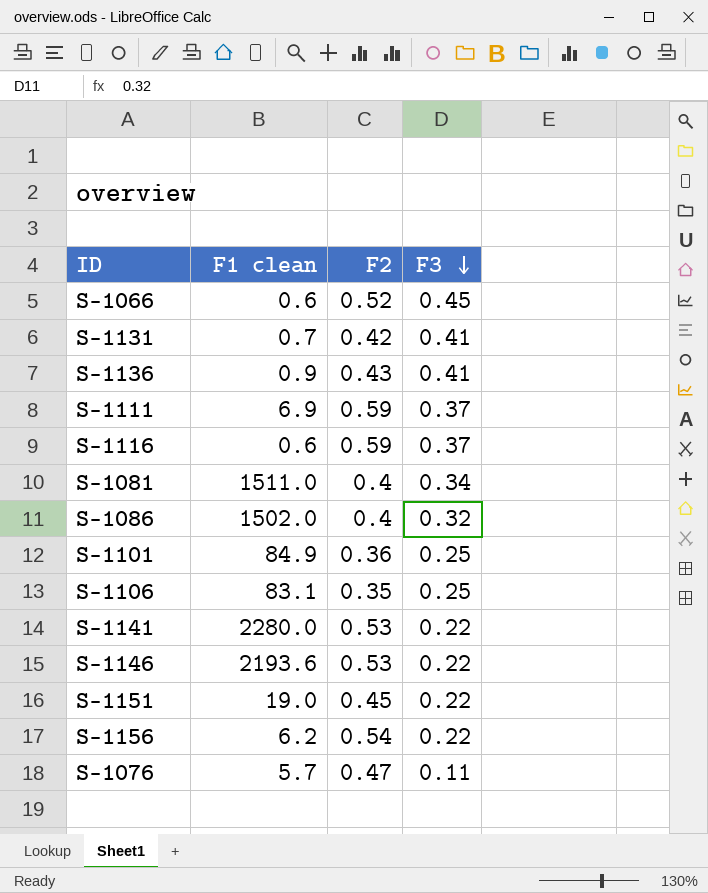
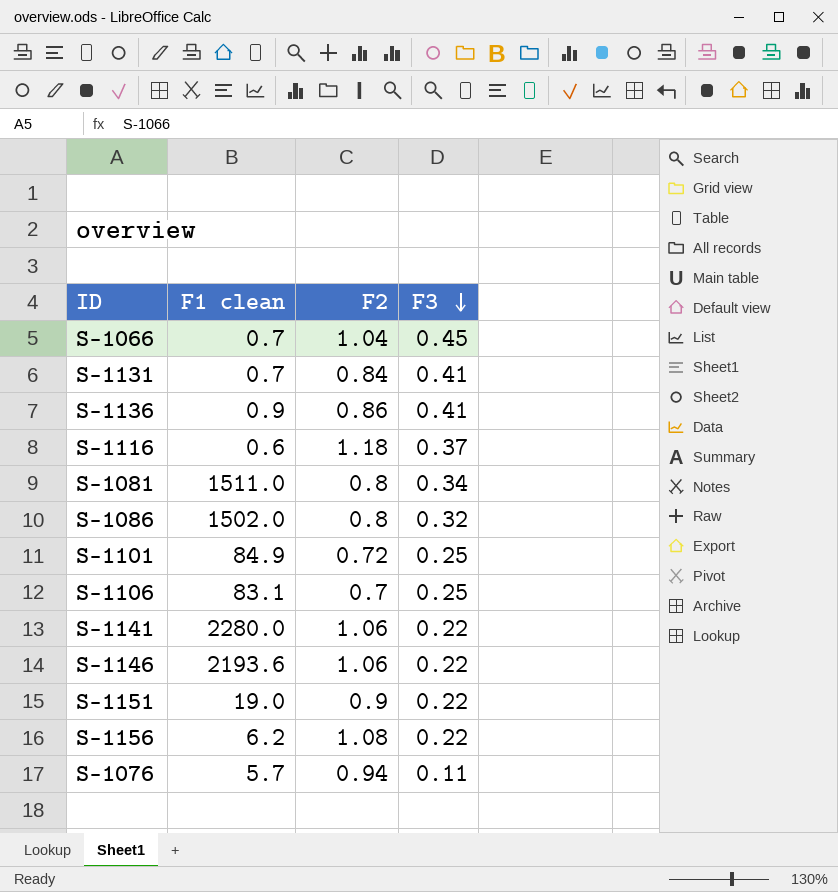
row S-1111: 6.9 | 0.59 | 0.37 -> none
S-1066 | F1 clean: 0.6 -> 0.7
S-1066 | F2: 0.52 -> 1.04
S-1131 | F2: 0.42 -> 0.84
S-1136 | F2: 0.43 -> 0.86
S-1116 | F2: 0.59 -> 1.18
S-1081 | F2: 0.4 -> 0.8
S-1086 | F2: 0.4 -> 0.8
S-1101 | F2: 0.36 -> 0.72
S-1106 | F2: 0.35 -> 0.7
S-1141 | F2: 0.53 -> 1.06
S-1146 | F2: 0.53 -> 1.06
S-1151 | F2: 0.45 -> 0.9
S-1156 | F2: 0.54 -> 1.08
S-1076 | F2: 0.47 -> 0.94

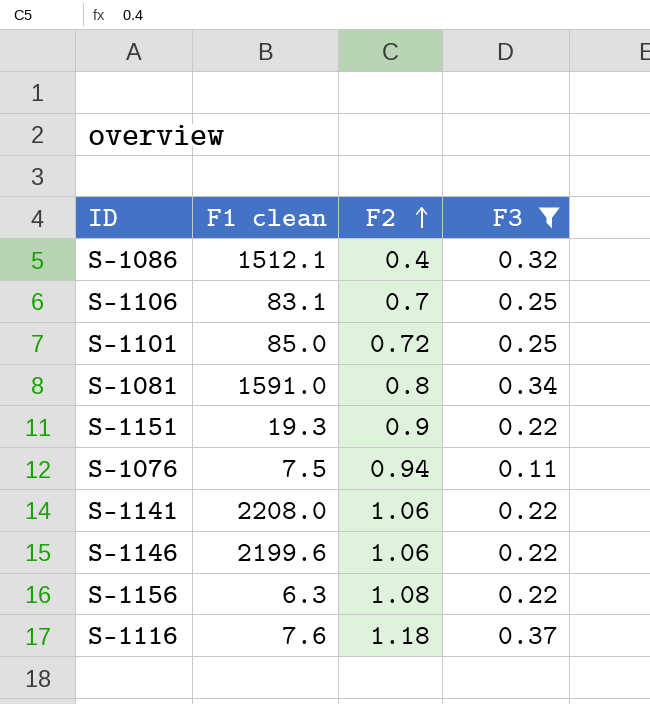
filter: none -> F3 <= 0.37
row order: F3 descending -> F2 ascending
S-1086 | F1 clean: 1502.0 -> 1512.1
S-1086 | F2: 0.8 -> 0.4
S-1101 | F1 clean: 84.9 -> 85.0
S-1081 | F1 clean: 1511.0 -> 1591.0
S-1151 | F1 clean: 19.0 -> 19.3
S-1076 | F1 clean: 5.7 -> 7.5
S-1141 | F1 clean: 2280.0 -> 2208.0
S-1146 | F1 clean: 2193.6 -> 2199.6
S-1156 | F1 clean: 6.2 -> 6.3
S-1116 | F1 clean: 0.6 -> 7.6

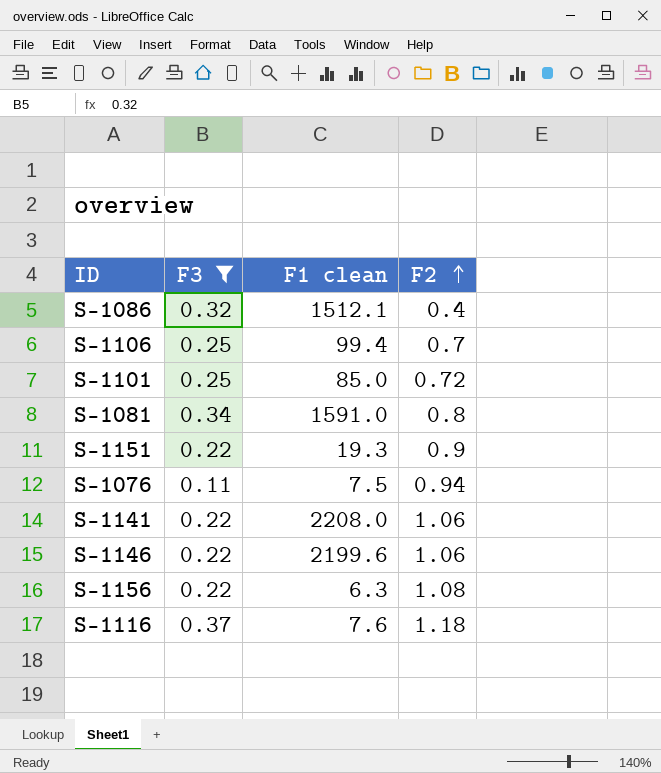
column F3 | position: 4 -> 2
S-1106 | F1 clean: 83.1 -> 99.4

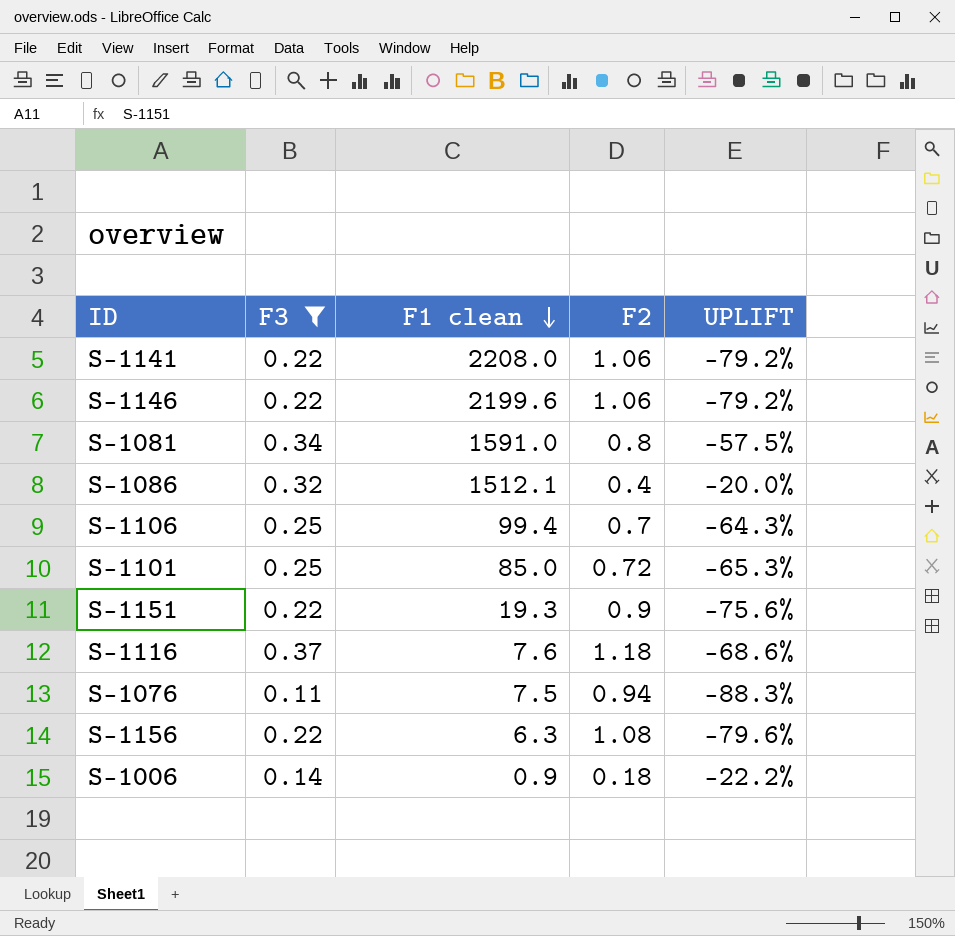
row order: F2 ascending -> F1 clean descending
column UPLIFT | formula: none -> ([F3] - [F2]) / [F2]
row S-1006: none -> 0.14 | 0.9 | 0.18 | -22.2%

